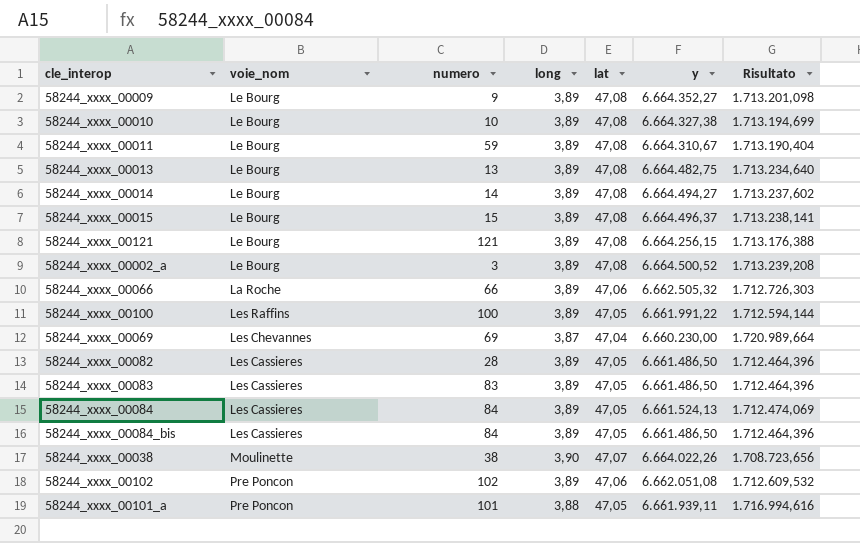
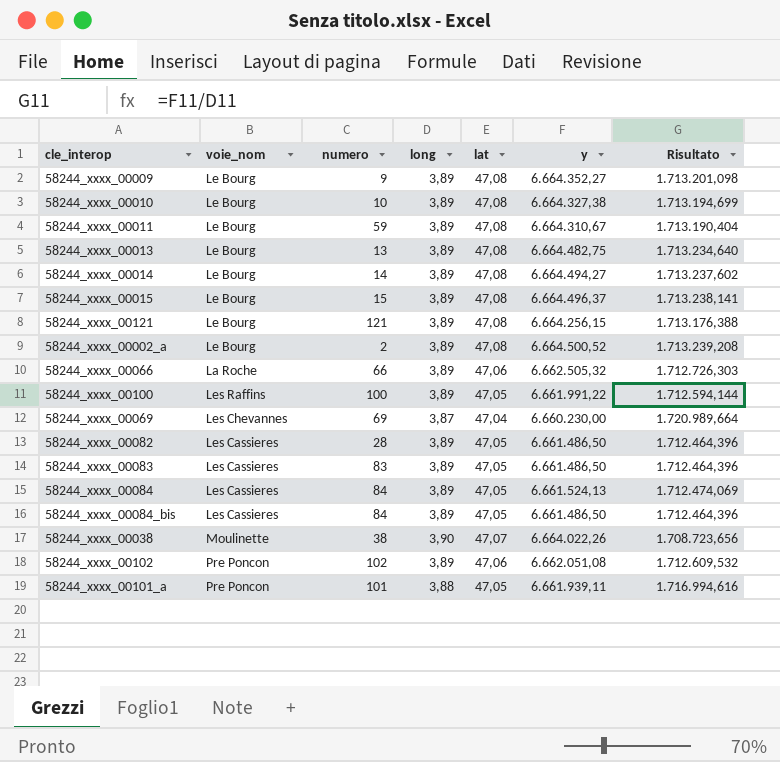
58244_xxxx_00002_a | numero: 3 -> 2

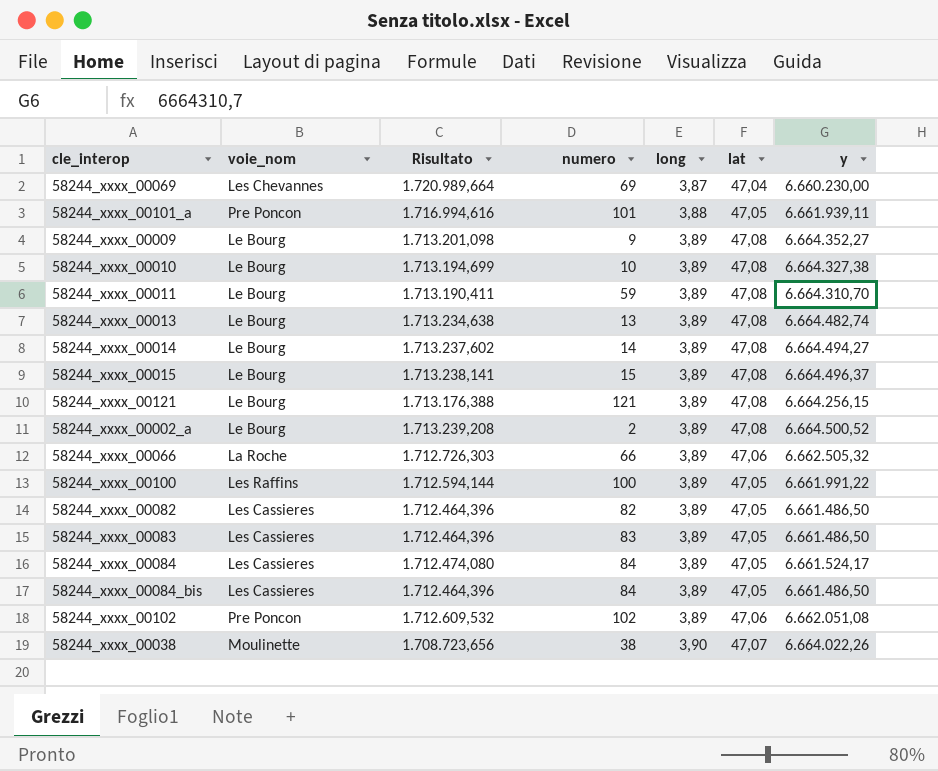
row order: none -> long ascending
column Risultato | position: 7 -> 3
58244_xxxx_00011 | Risultato: 1.713.190,404 -> 1.713.190,411
58244_xxxx_00011 | y: 6.664.310,67 -> 6.664.310,70
58244_xxxx_00013 | Risultato: 1.713.234,640 -> 1.713.234,638
58244_xxxx_00013 | y: 6.664.482,75 -> 6.664.482,74
58244_xxxx_00082 | numero: 28 -> 82
58244_xxxx_00084 | Risultato: 1.712.474,069 -> 1.712.474,080
58244_xxxx_00084 | y: 6.661.524,13 -> 6.661.524,17

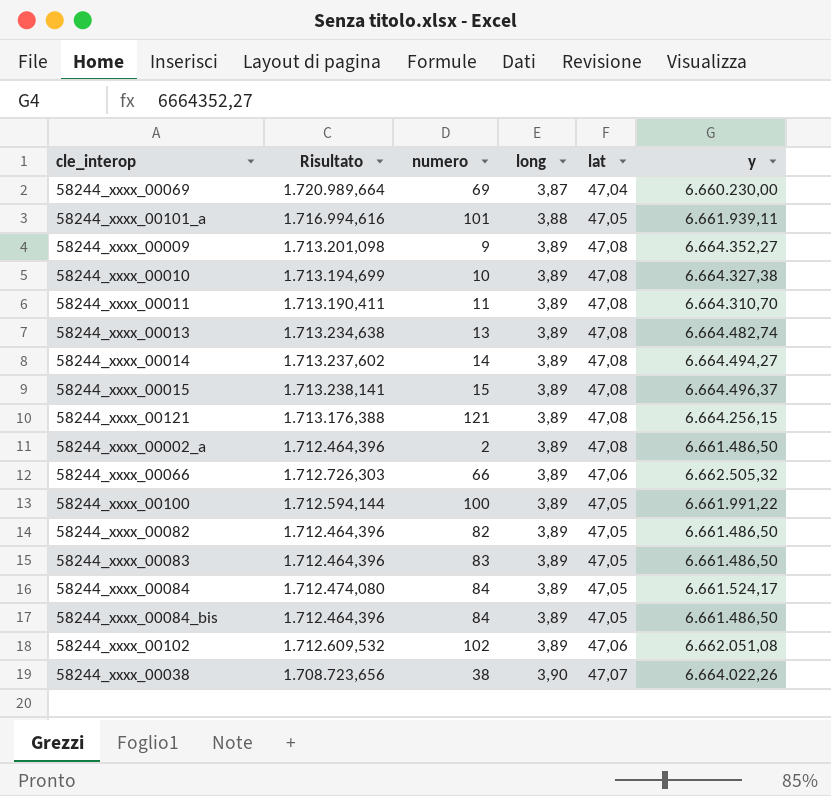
column voie_nom | position: 2 -> none
58244_xxxx_00011 | numero: 59 -> 11
58244_xxxx_00002_a | Risultato: 1.713.239,208 -> 1.712.464,396
58244_xxxx_00002_a | y: 6.664.500,52 -> 6.661.486,50

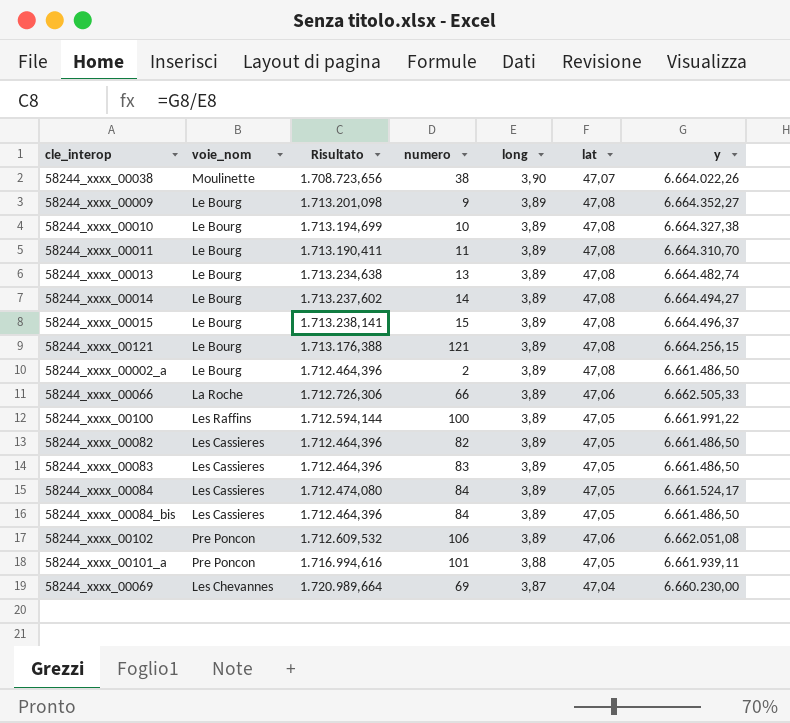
row order: long ascending -> long descending
column voie_nom | position: none -> 2
58244_xxxx_00066 | Risultato: 1.712.726,303 -> 1.712.726,306
58244_xxxx_00066 | y: 6.662.505,32 -> 6.662.505,33
58244_xxxx_00102 | numero: 102 -> 106

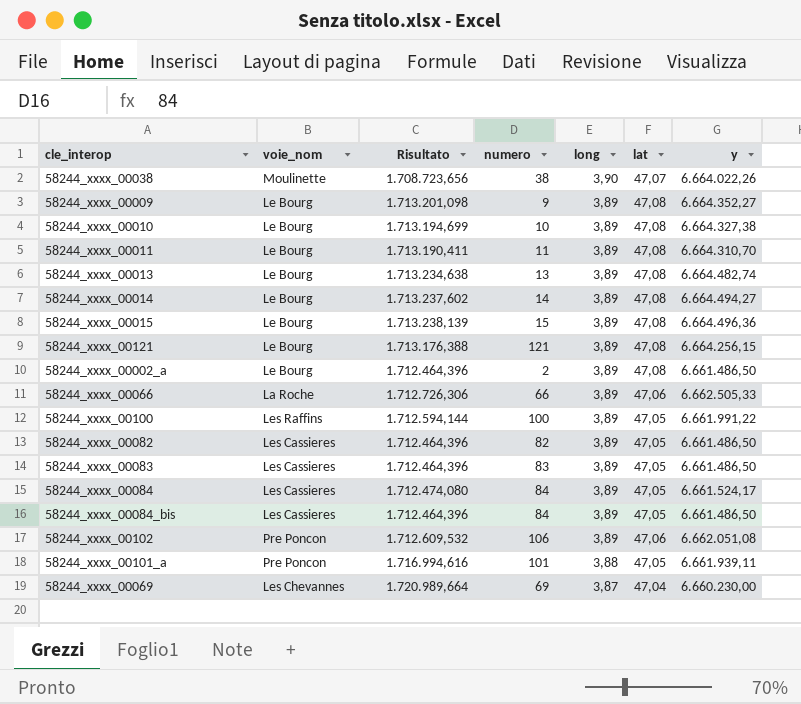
58244_xxxx_00015 | Risultato: 1.713.238,141 -> 1.713.238,139
58244_xxxx_00015 | y: 6.664.496,37 -> 6.664.496,36

